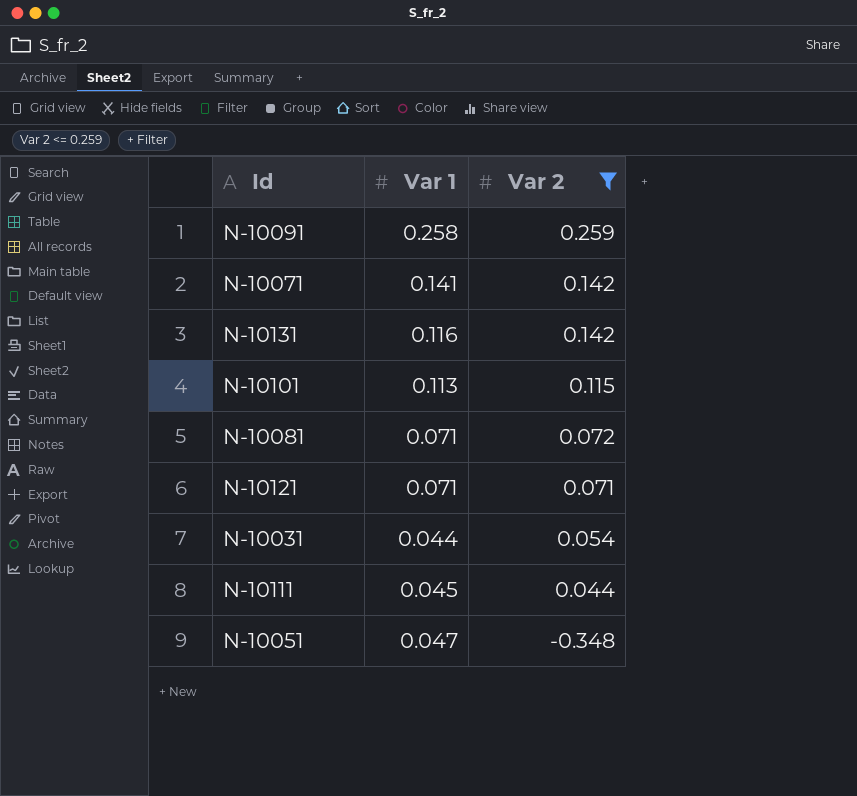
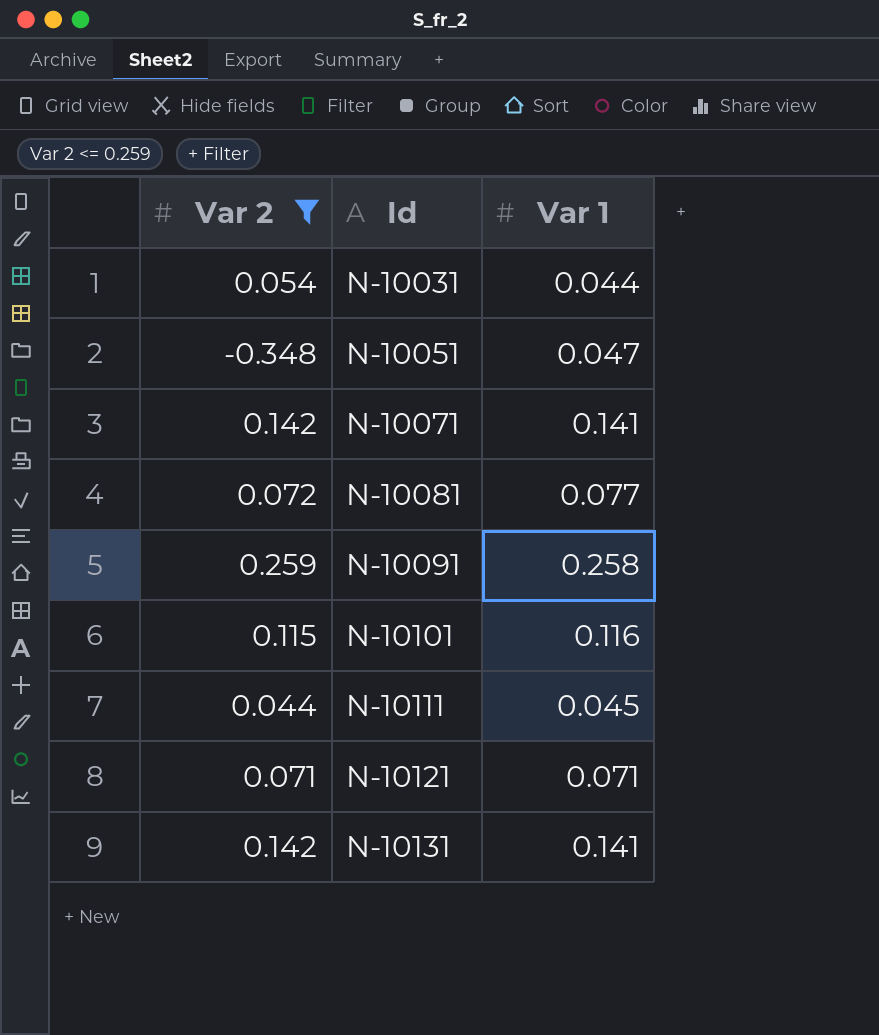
row order: Var 2 descending -> Id ascending
column Var 2 | position: 3 -> 1
N-10081 | Var 1: 0.071 -> 0.077
N-10101 | Var 1: 0.113 -> 0.116
N-10131 | Var 1: 0.116 -> 0.141

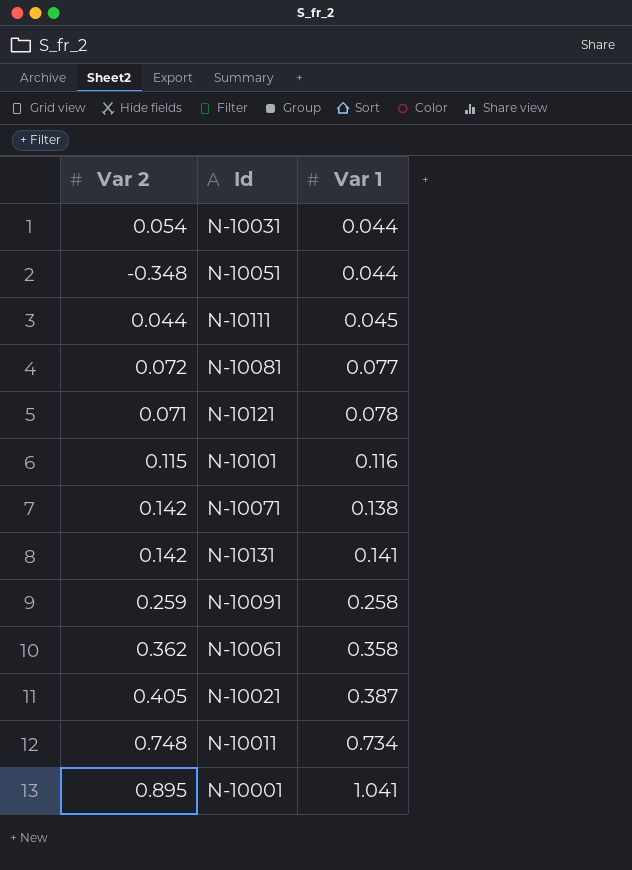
filter: Var 2 <= 0.259 -> none
row order: Id ascending -> Var 1 ascending
N-10051 | Var 1: 0.047 -> 0.044
N-10121 | Var 1: 0.071 -> 0.078
N-10071 | Var 1: 0.141 -> 0.138

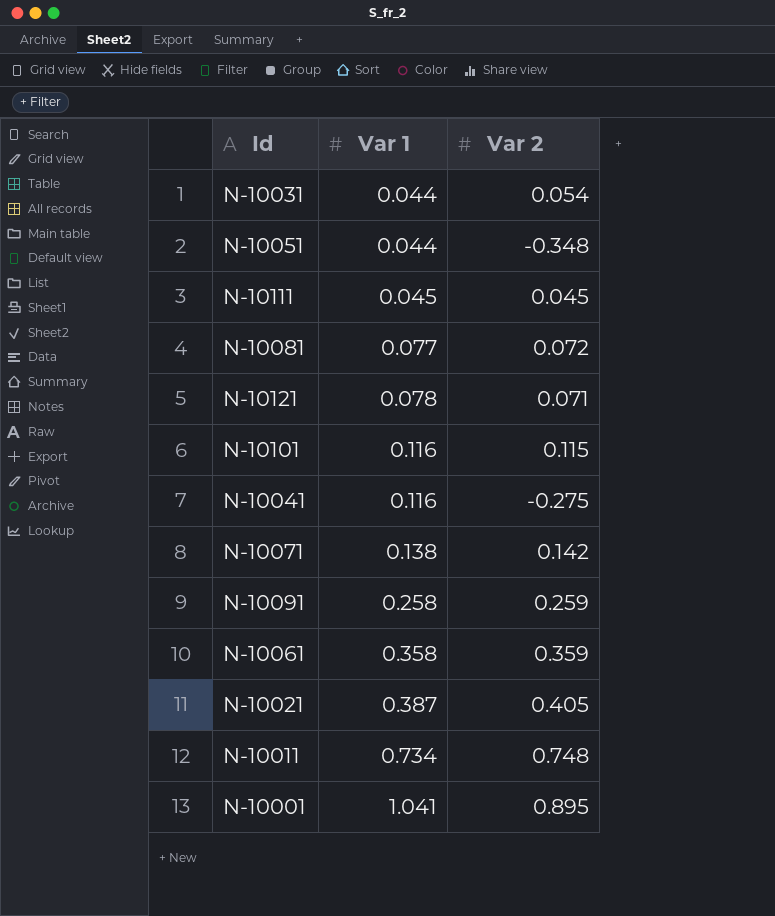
column Var 2 | position: 1 -> 3
row N-10131: 0.142 | 0.141 -> none
N-10111 | Var 2: 0.044 -> 0.045
row N-10041: none -> 0.116 | -0.275
N-10061 | Var 2: 0.362 -> 0.359

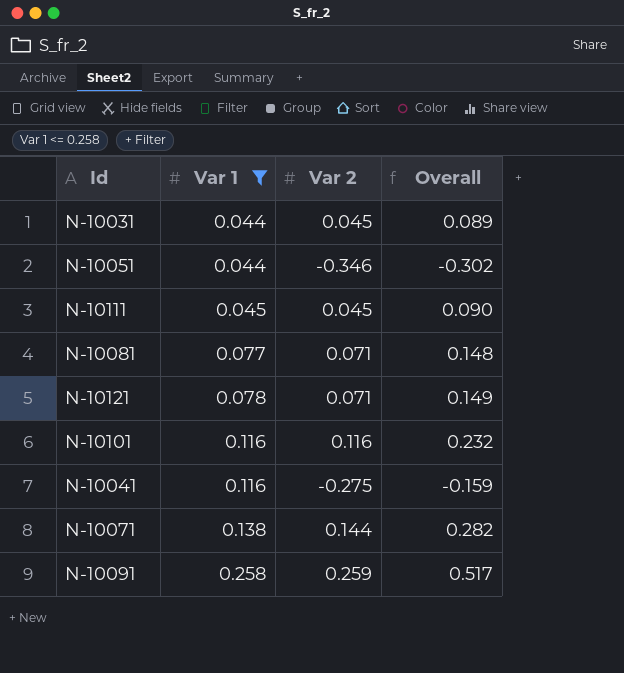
filter: none -> Var 1 <= 0.258
column Overall | formula: none -> [Var 1] + [Var 2]
N-10031 | Var 2: 0.054 -> 0.045
N-10051 | Var 2: -0.348 -> -0.346
N-10081 | Var 2: 0.072 -> 0.071
N-10101 | Var 2: 0.115 -> 0.116
N-10071 | Var 2: 0.142 -> 0.144

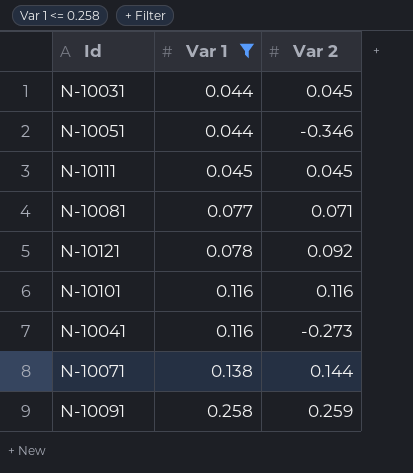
column Overall | formula: [Var 1] + [Var 2] -> none
N-10121 | Var 2: 0.071 -> 0.092
N-10041 | Var 2: -0.275 -> -0.273

